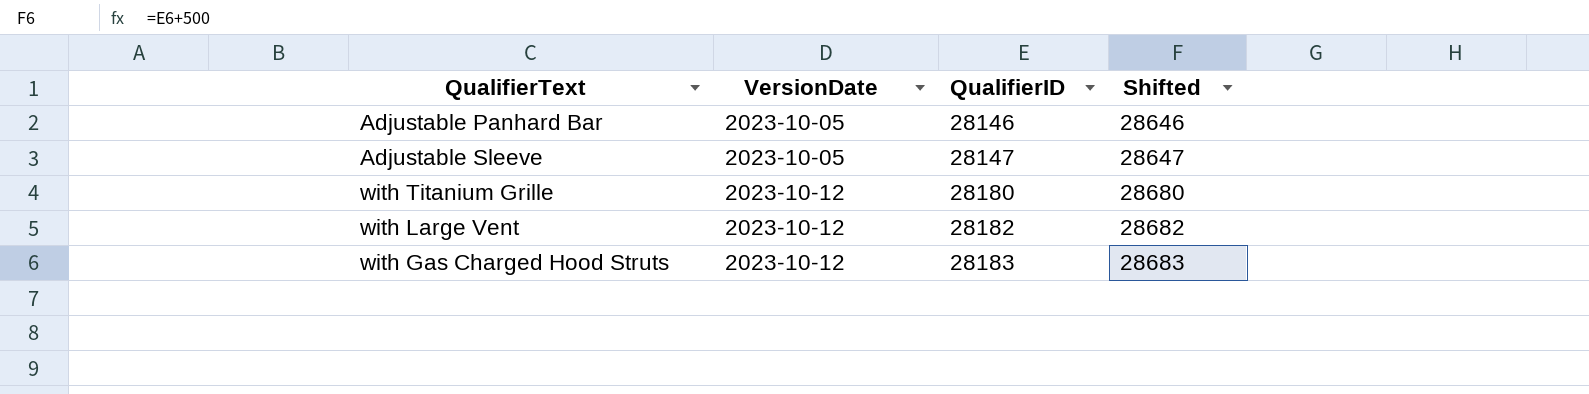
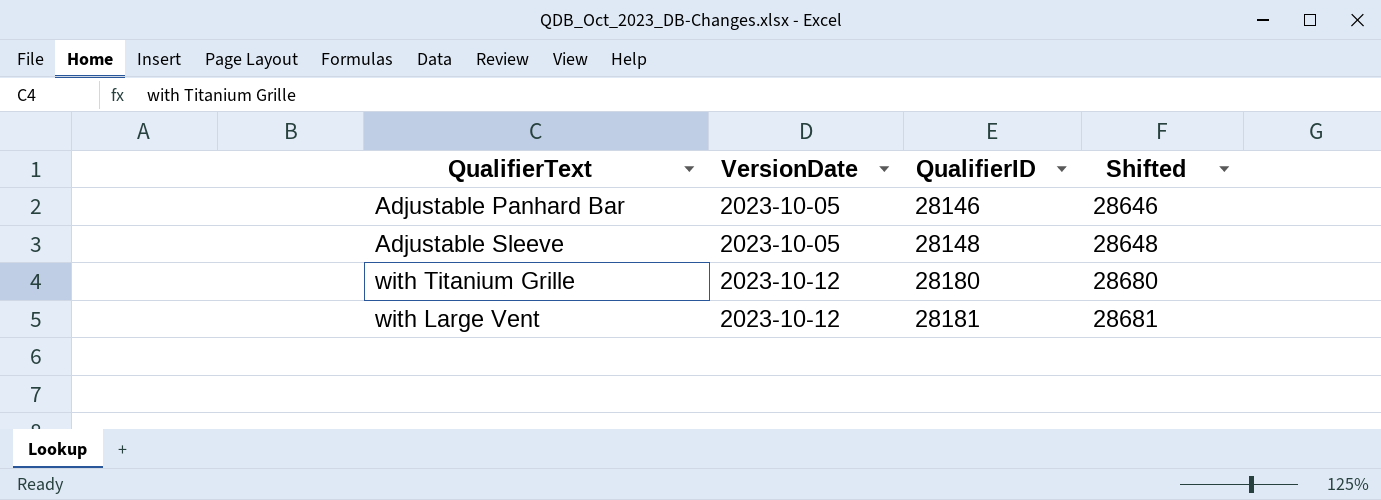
row with Gas Charged Hood Struts: 2023-10-12 | 28183 | 28683 -> none
Adjustable Sleeve | QualifierID: 28147 -> 28148
Adjustable Sleeve | Shifted: 28647 -> 28648
with Large Vent | QualifierID: 28182 -> 28181
with Large Vent | Shifted: 28682 -> 28681

